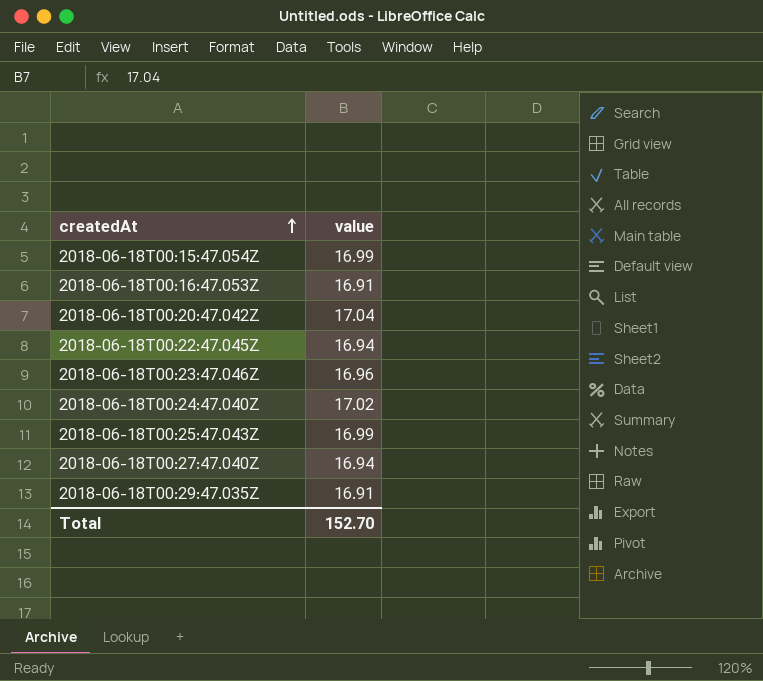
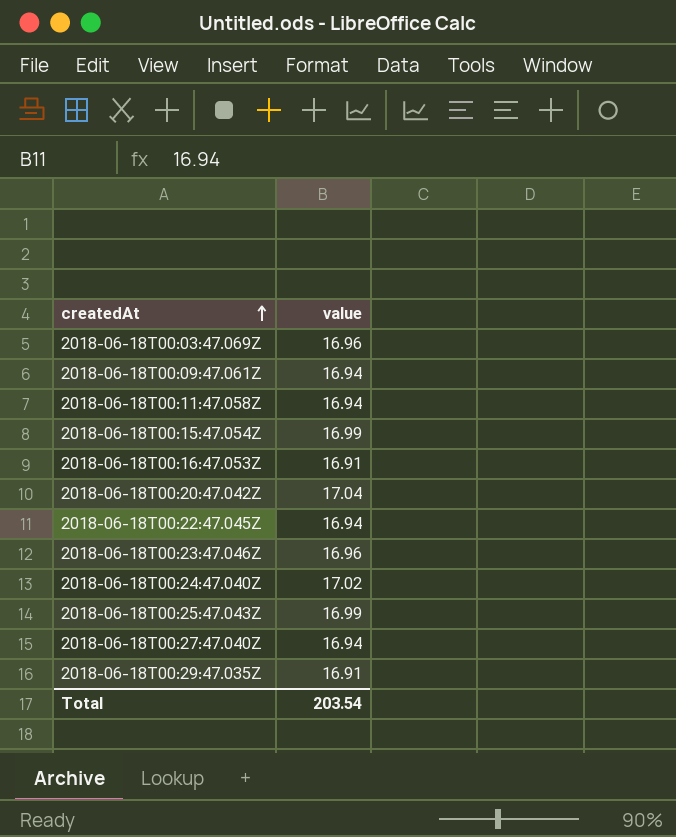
row 2018-06-18T00:03:47.069Z: none -> 16.96
row 2018-06-18T00:09:47.061Z: none -> 16.94
row 2018-06-18T00:11:47.058Z: none -> 16.94
Total | value: 152.70 -> 203.54

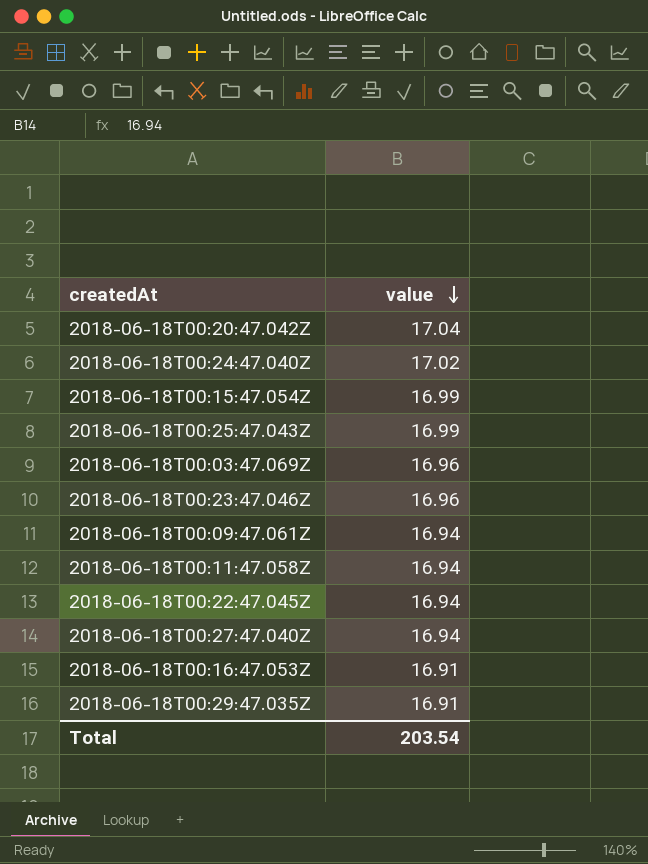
row order: createdAt ascending -> value descending

